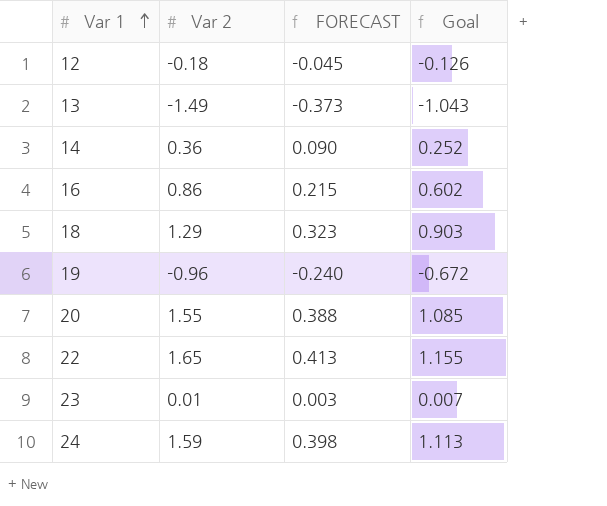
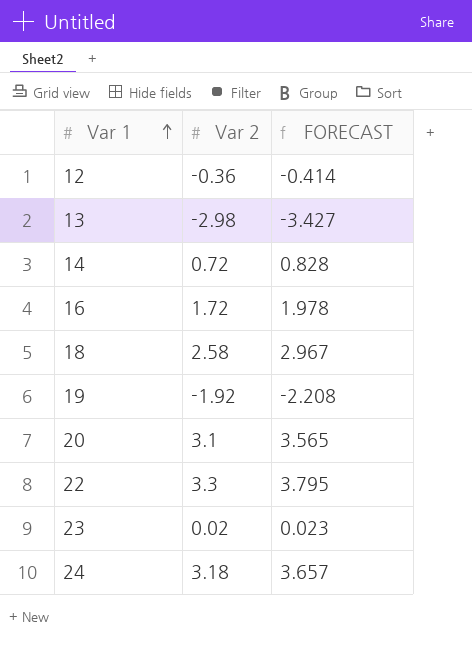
column Goal | formula: [Var 2] * 0.7 -> none
column FORECAST | formula: [Var 2] * 0.25 -> [Var 2] * 1.15
12 | Var 2: -0.18 -> -0.36
13 | Var 2: -1.49 -> -2.98
14 | Var 2: 0.36 -> 0.72
16 | Var 2: 0.86 -> 1.72
18 | Var 2: 1.29 -> 2.58
19 | Var 2: -0.96 -> -1.92
20 | Var 2: 1.55 -> 3.1
22 | Var 2: 1.65 -> 3.3
23 | Var 2: 0.01 -> 0.02
24 | Var 2: 1.59 -> 3.18

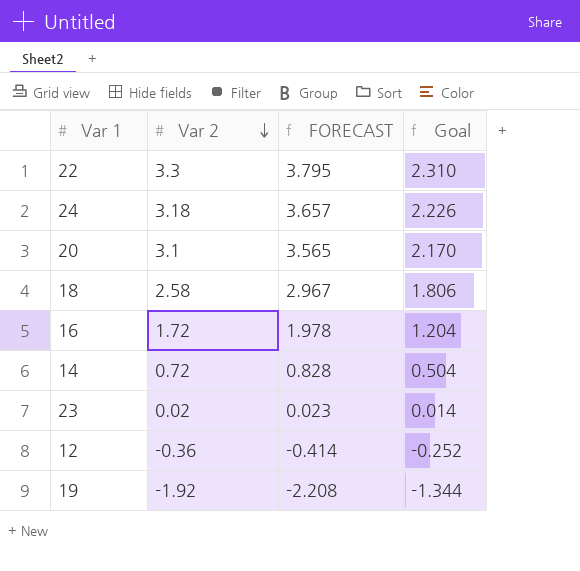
row order: Var 1 ascending -> Var 2 descending
column Goal | formula: none -> [Var 2] * 0.7
row 13: -2.98 | -3.427 -> none

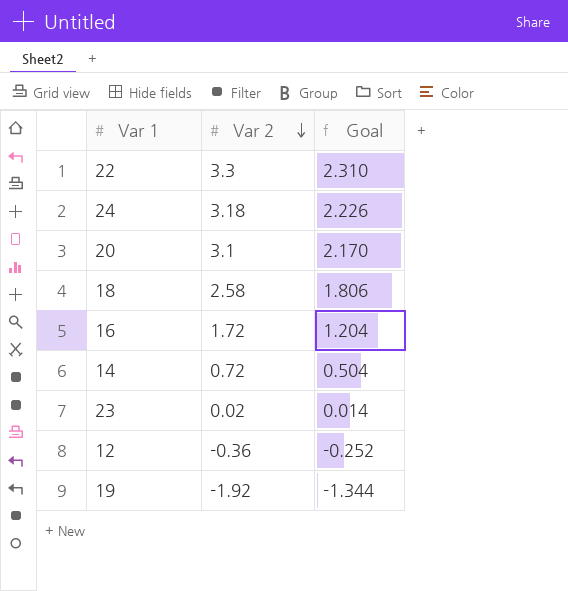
column FORECAST | formula: [Var 2] * 1.15 -> none

